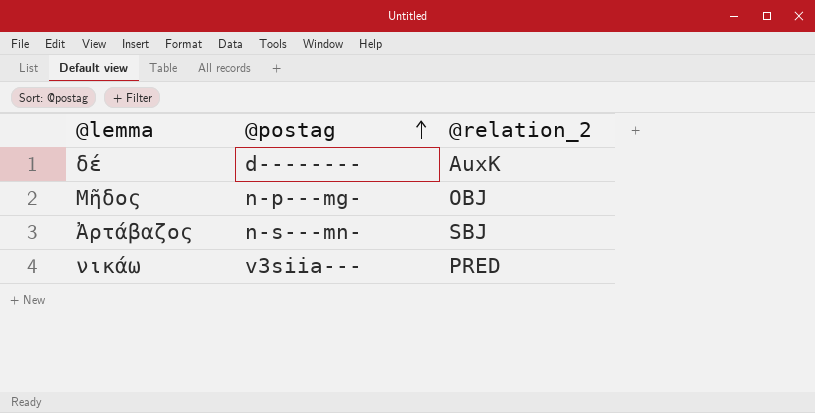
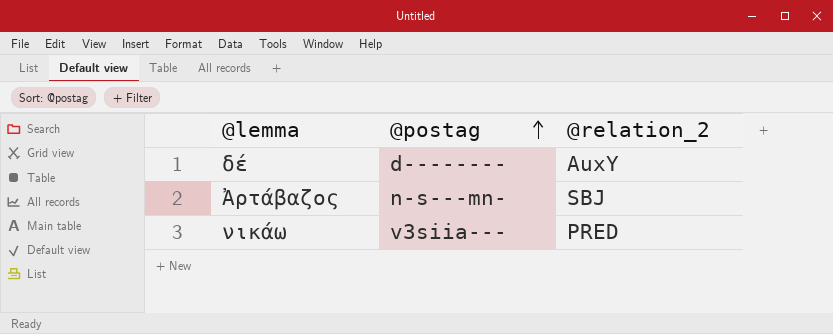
row Μῆδος: n-p---mg- | OBJ -> none
δέ | @relation_2: AuxK -> AuxY

